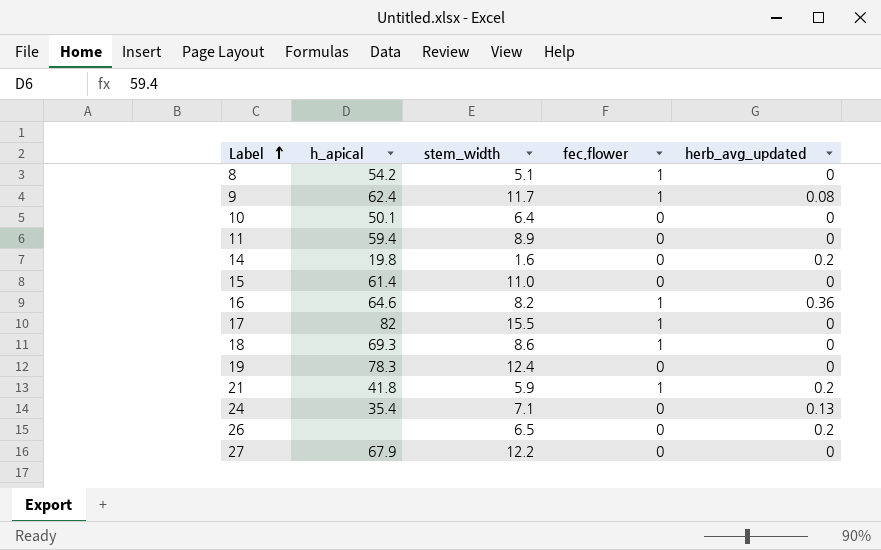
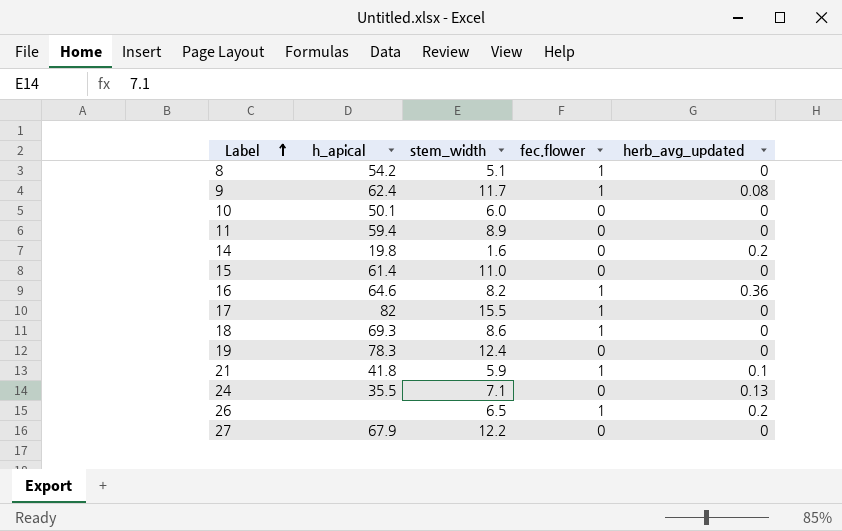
10 | stem_width: 6.4 -> 6.0
21 | herb_avg_updated: 0.2 -> 0.1
24 | h_apical: 35.4 -> 35.5
26 | fec.flower: 0 -> 1

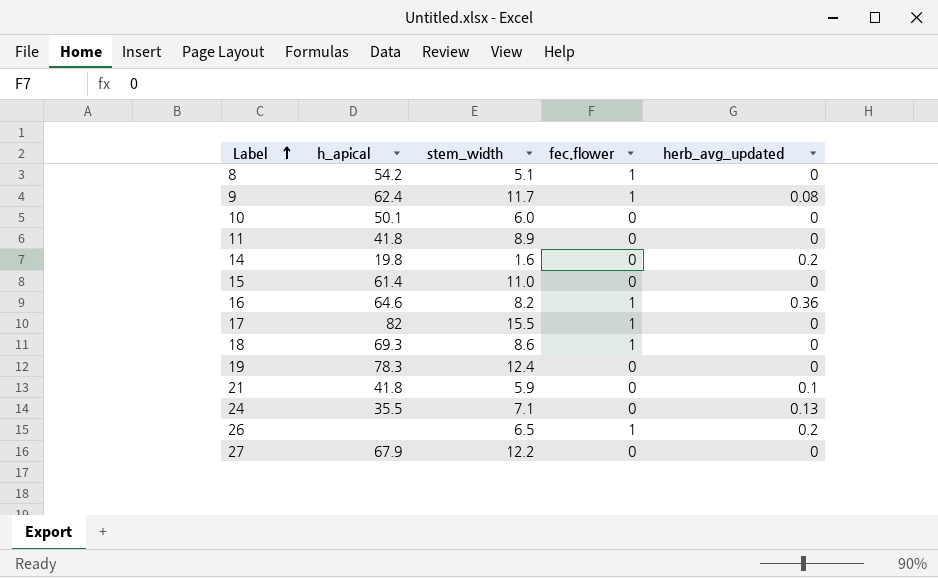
11 | h_apical: 59.4 -> 41.8
21 | fec.flower: 1 -> 0

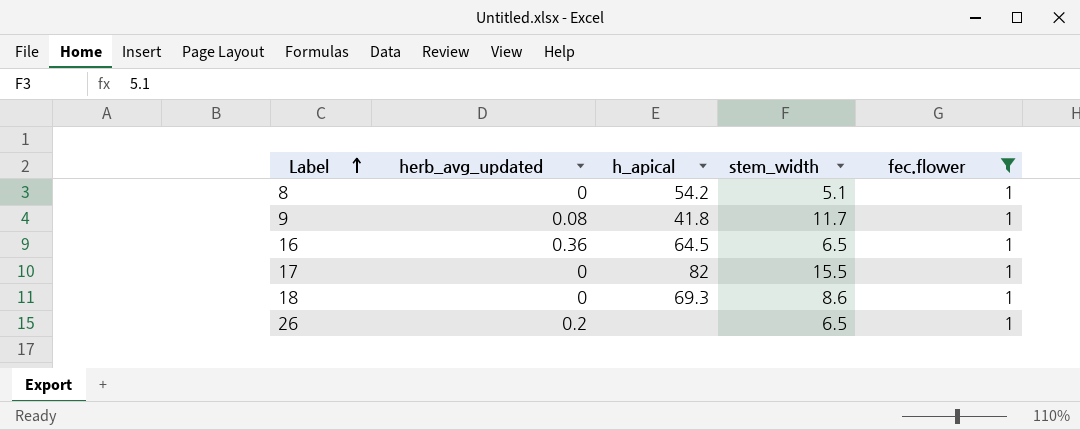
filter: none -> fec.flower = 1
column herb_avg_updated | position: 5 -> 2
9 | h_apical: 62.4 -> 41.8
16 | h_apical: 64.6 -> 64.5
16 | stem_width: 8.2 -> 6.5

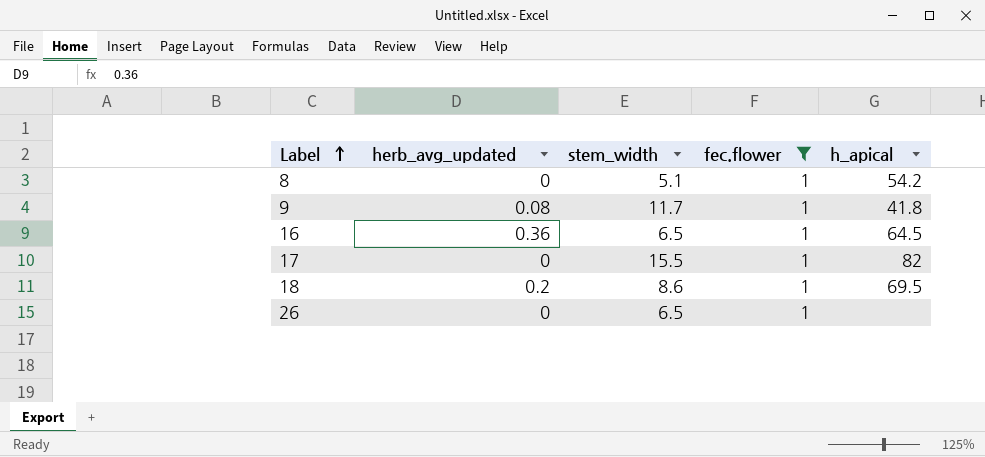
column h_apical | position: 3 -> 5
18 | herb_avg_updated: 0 -> 0.2
18 | h_apical: 69.3 -> 69.5
26 | herb_avg_updated: 0.2 -> 0

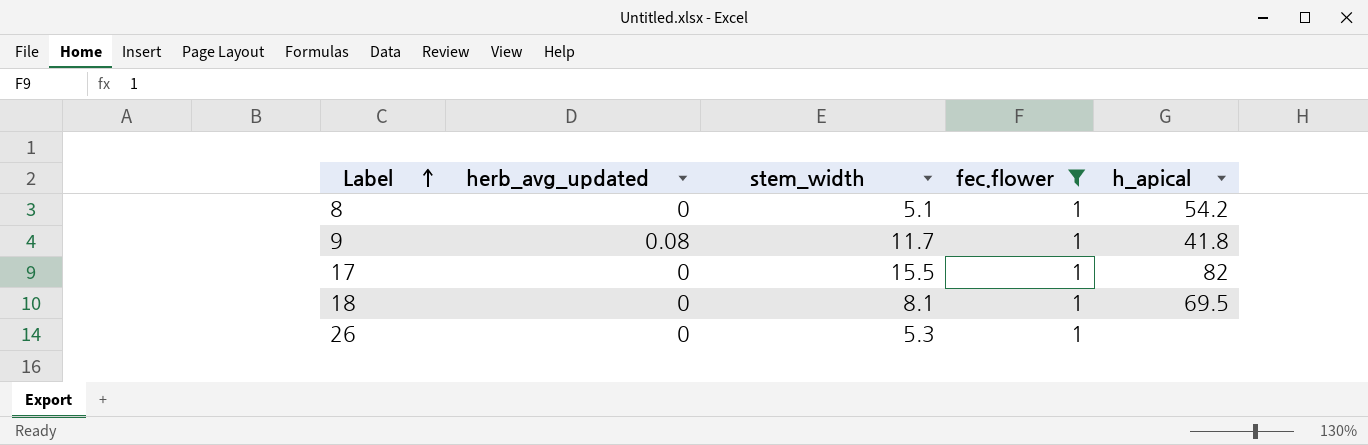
row 16: 0.36 | 6.5 | 1 | 64.5 -> none
18 | herb_avg_updated: 0.2 -> 0
18 | stem_width: 8.6 -> 8.1
26 | stem_width: 6.5 -> 5.3

